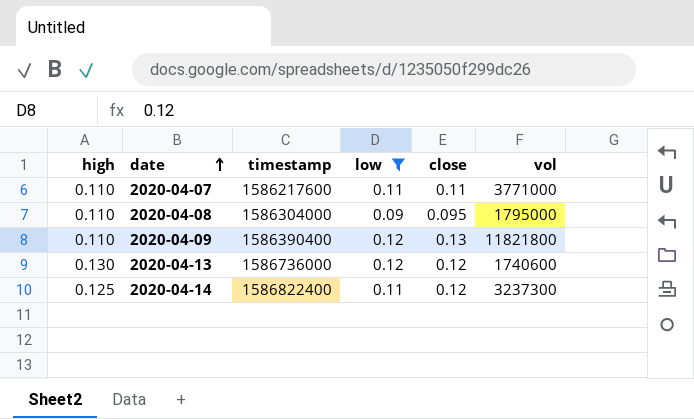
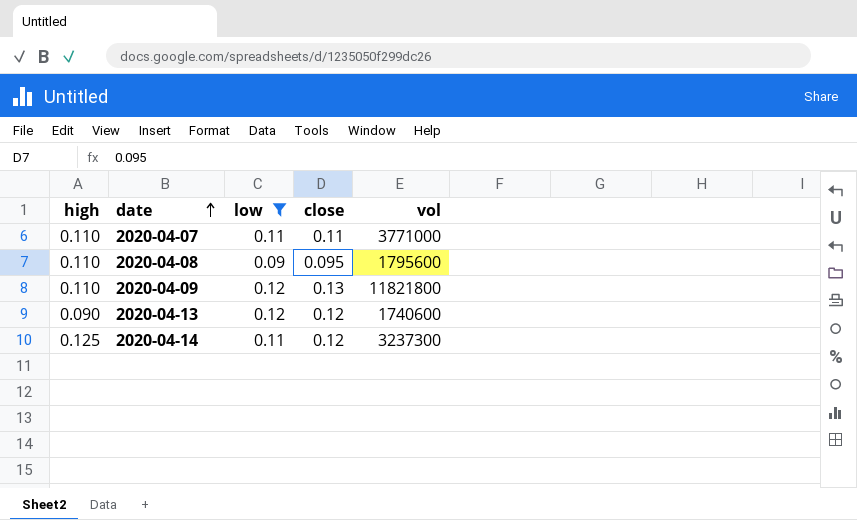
column timestamp | position: 3 -> none
2020-04-08 | vol: 1795000 -> 1795600
2020-04-13 | high: 0.130 -> 0.090

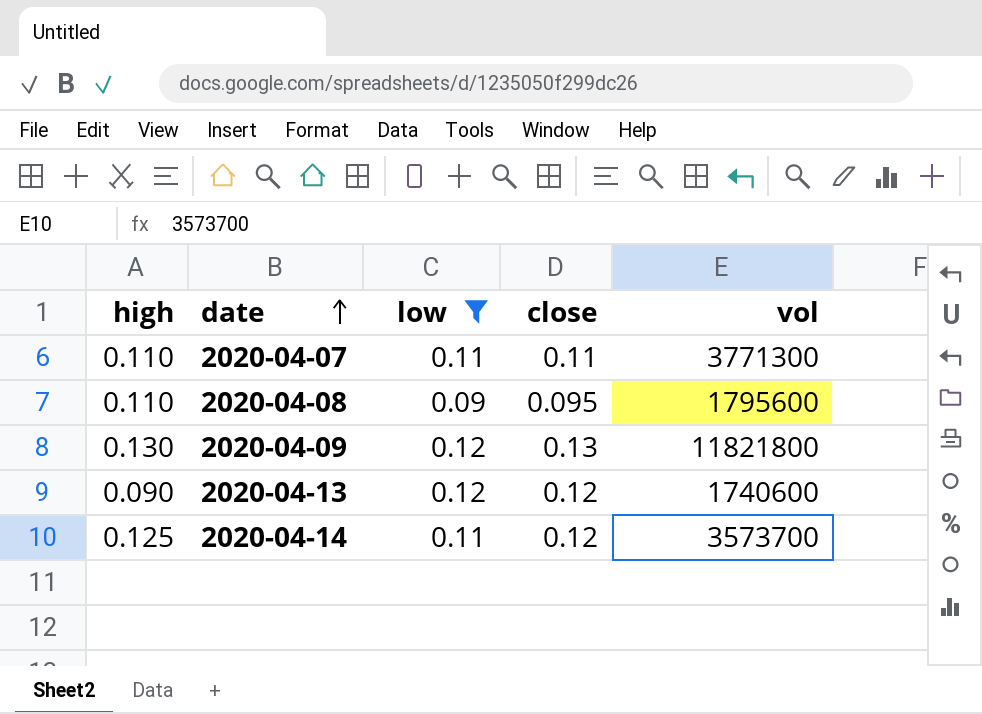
2020-04-07 | vol: 3771000 -> 3771300
2020-04-09 | high: 0.110 -> 0.130
2020-04-14 | vol: 3237300 -> 3573700

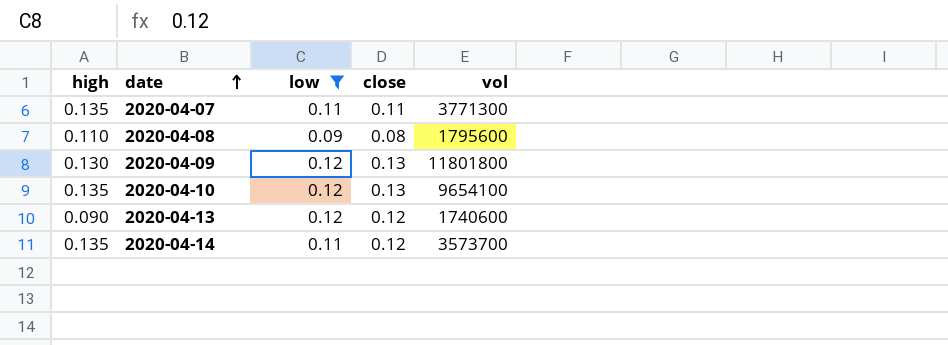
2020-04-07 | high: 0.110 -> 0.135
2020-04-08 | close: 0.095 -> 0.08
2020-04-09 | vol: 11821800 -> 11801800
row 2020-04-10: none -> 0.135 | 0.12 | 0.13 | 9654100
2020-04-14 | high: 0.125 -> 0.135

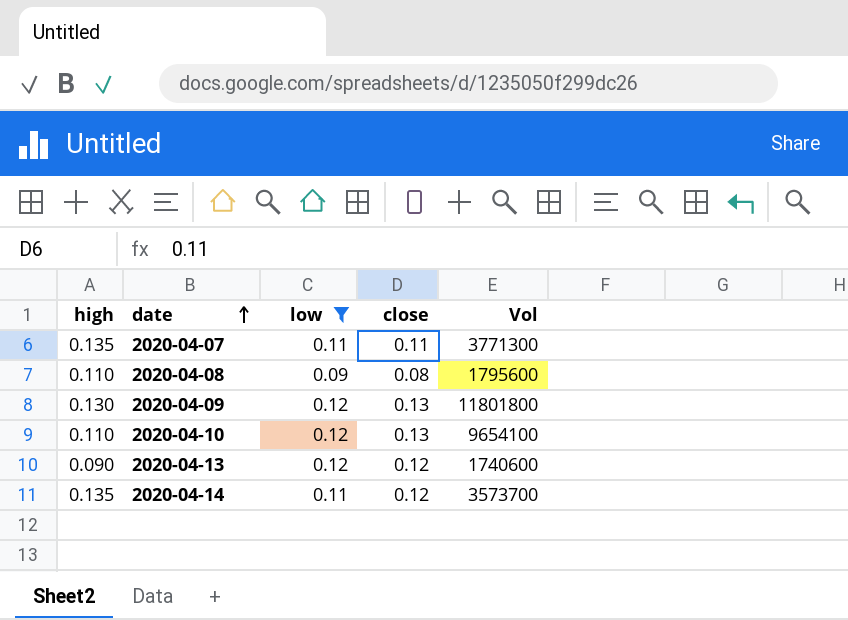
column name: vol -> Vol
2020-04-10 | high: 0.135 -> 0.110

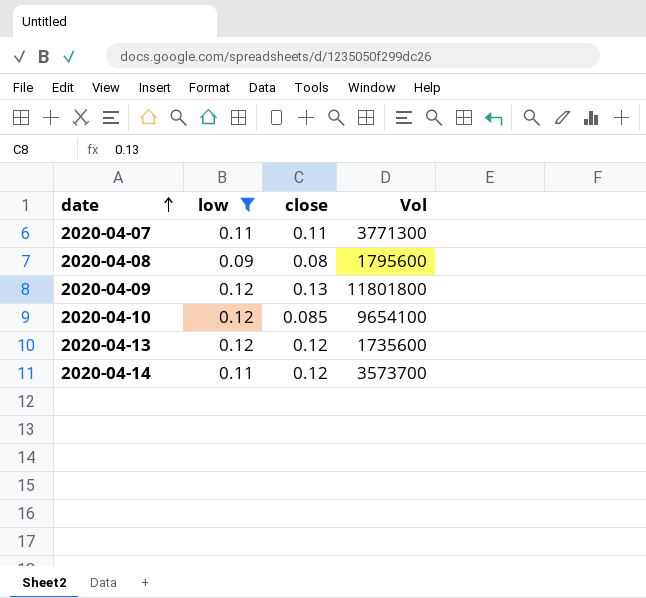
column high | position: 1 -> none
2020-04-10 | close: 0.13 -> 0.085
2020-04-13 | Vol: 1740600 -> 1735600

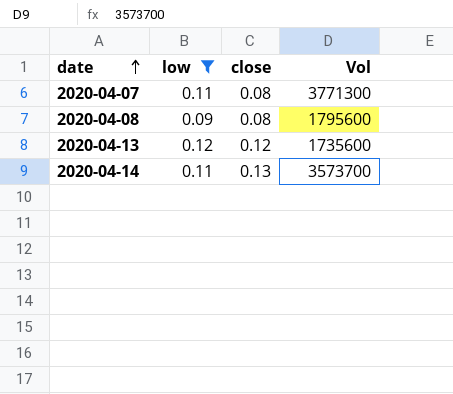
row 2020-04-09: 0.12 | 0.13 | 11801800 -> none
row 2020-04-10: 0.12 | 0.085 | 9654100 -> none
2020-04-07 | close: 0.11 -> 0.08
2020-04-14 | close: 0.12 -> 0.13

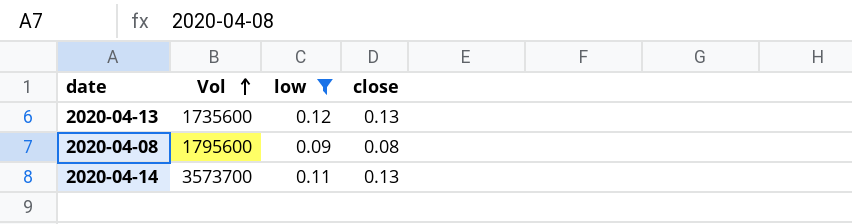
row order: date ascending -> Vol ascending
column Vol | position: 4 -> 2
row 2020-04-07: 0.11 | 0.08 | 3771300 -> none
2020-04-13 | close: 0.12 -> 0.13

